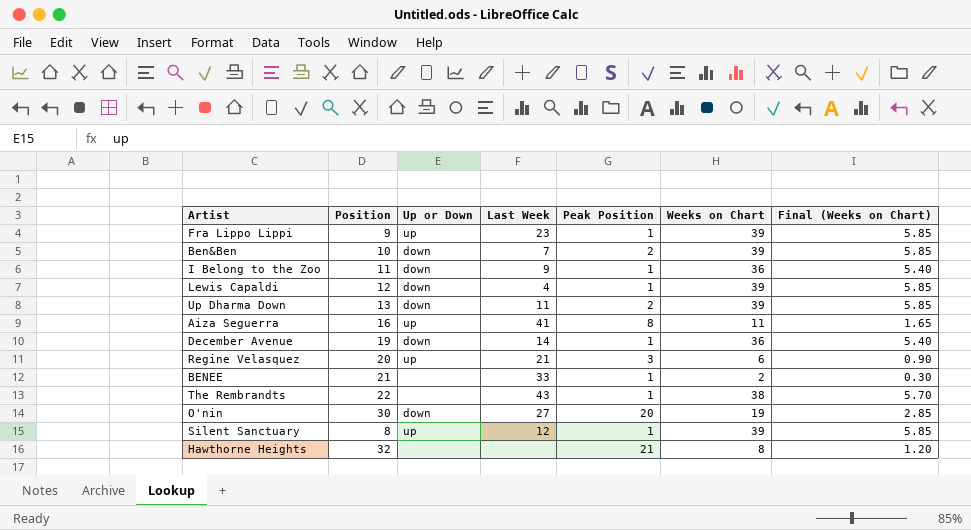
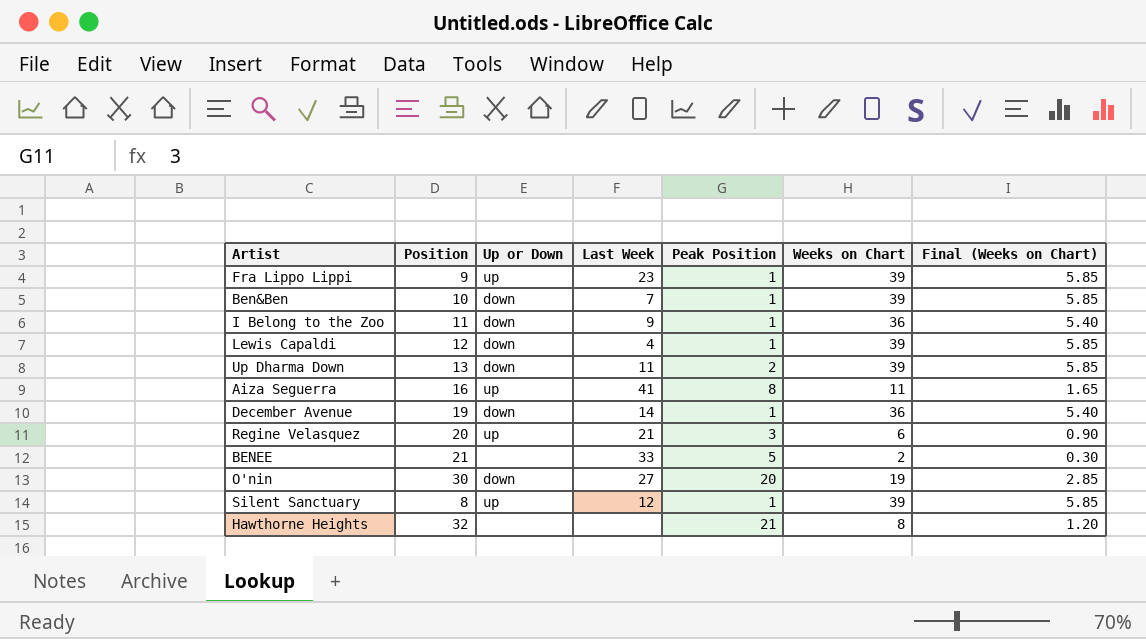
row The Rembrandts: 22 | none | 43 | 1 | 38 | 5.70 -> none
Ben&Ben | Peak Position: 2 -> 1
BENEE | Peak Position: 1 -> 5

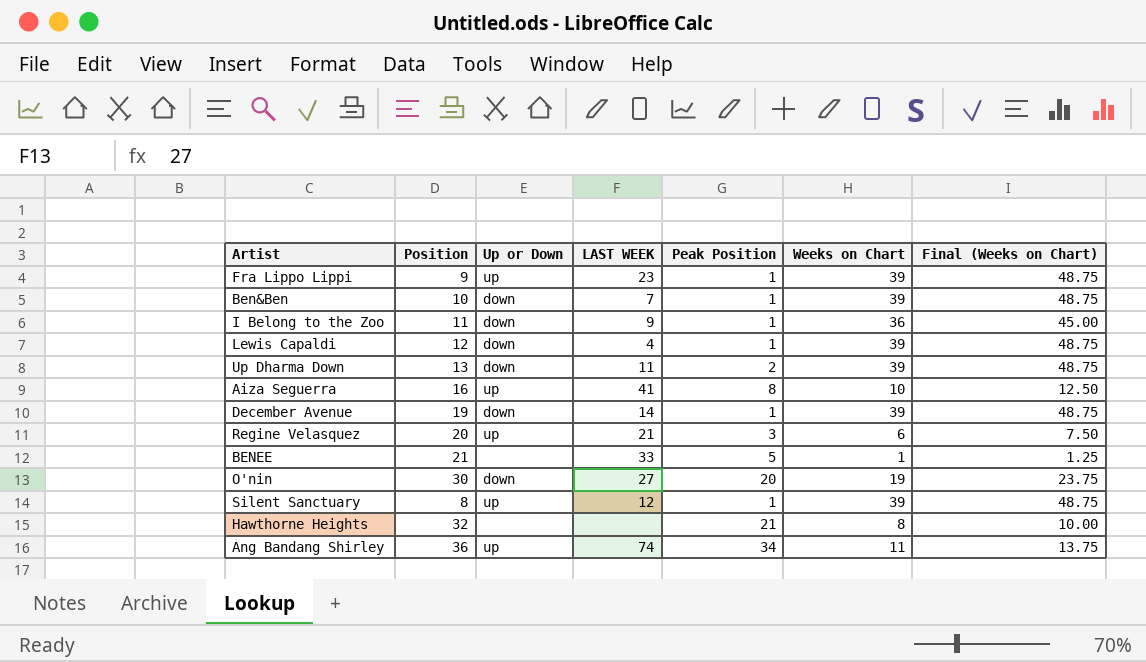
column name: Last Week -> LAST WEEK
column Final (Weeks on Chart) | formula: [Weeks on Chart] * 0.15 -> [Weeks on Chart] * 1.25
Aiza Seguerra | Weeks on Chart: 11 -> 10
December Avenue | Weeks on Chart: 36 -> 39
BENEE | Weeks on Chart: 2 -> 1
row Ang Bandang Shirley: none -> 36 | up | 74 | 34 | 11 | 13.75

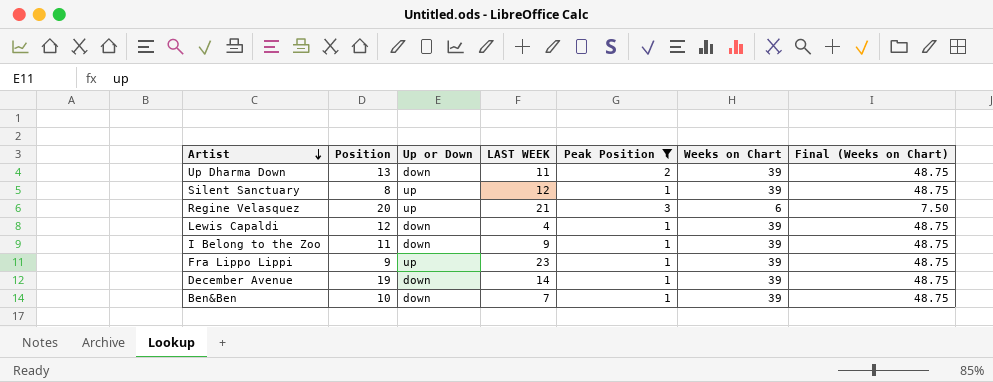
filter: none -> Peak Position <= 3
row order: none -> Artist descending
I Belong to the Zoo | Weeks on Chart: 36 -> 39
I Belong to the Zoo | Final (Weeks on Chart): 45.00 -> 48.75

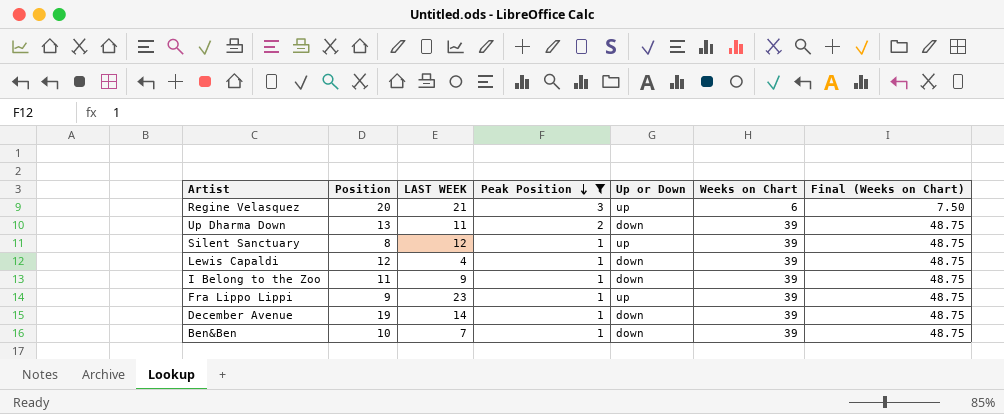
row order: Artist descending -> Peak Position descending
column Up or Down | position: 3 -> 5

